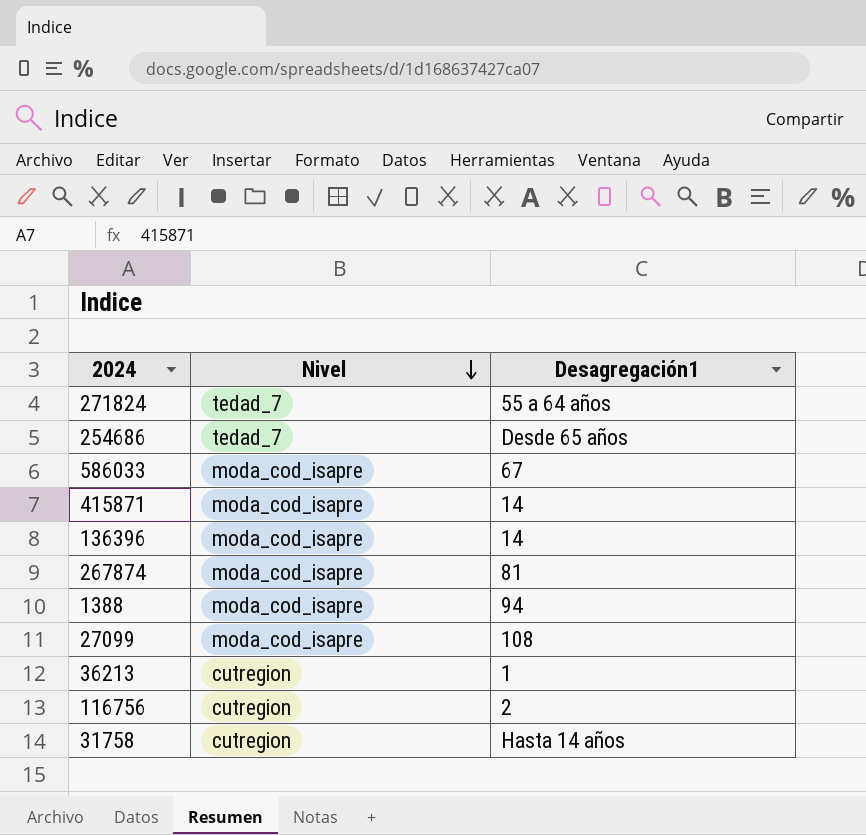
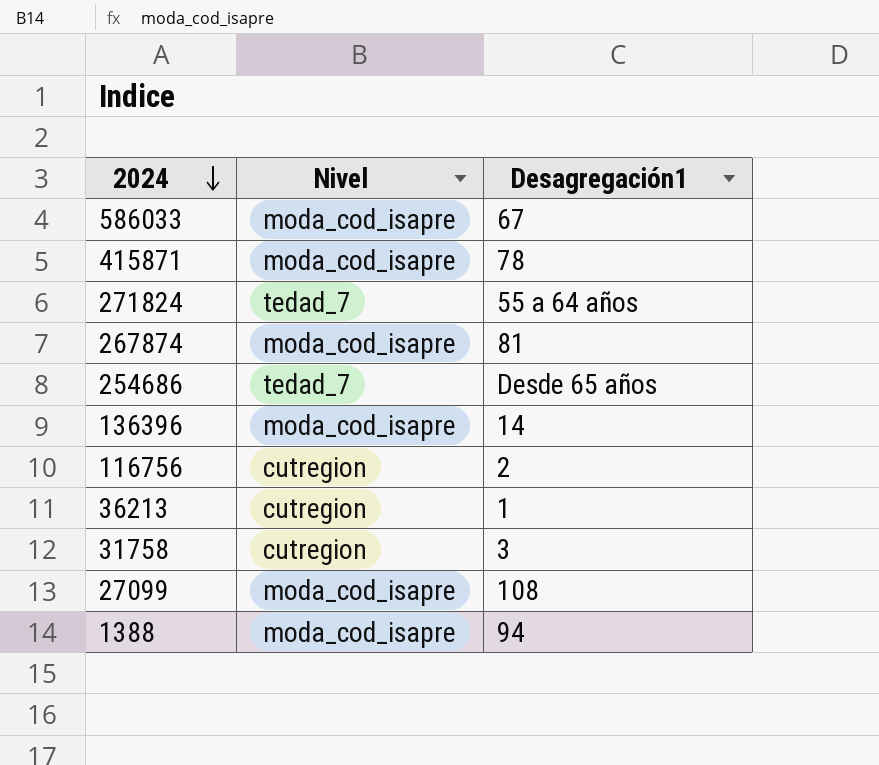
row order: Nivel descending -> 2024 descending
415871 | Desagregación1: 14 -> 78
31758 | Desagregación1: Hasta 14 años -> 3

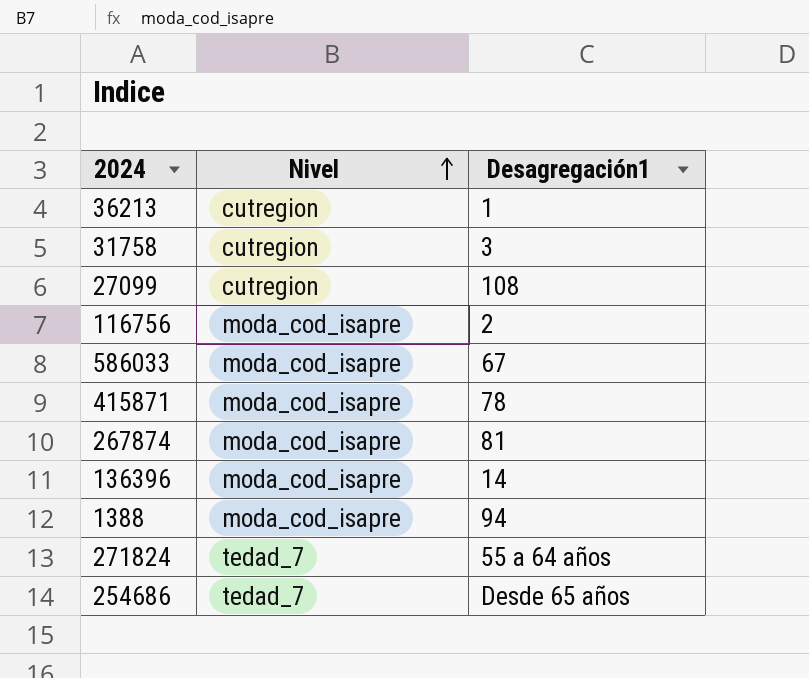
row order: 2024 descending -> Nivel ascending
27099 | Nivel: moda_cod_isapre -> cutregion
116756 | Nivel: cutregion -> moda_cod_isapre

